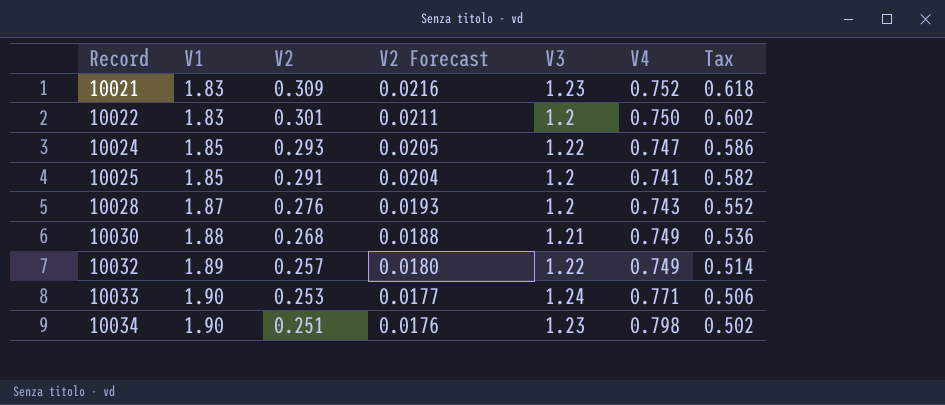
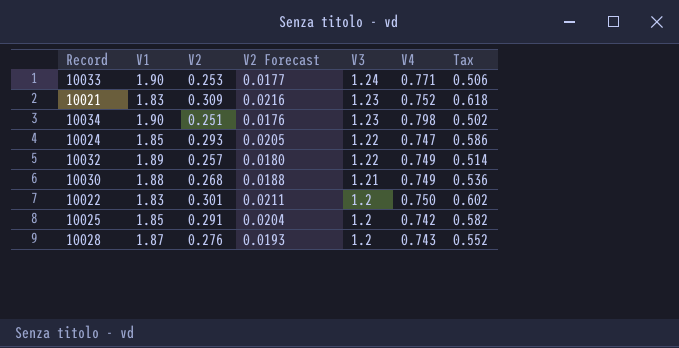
row order: Record ascending -> V3 descending
10025 | V4: 0.741 -> 0.742

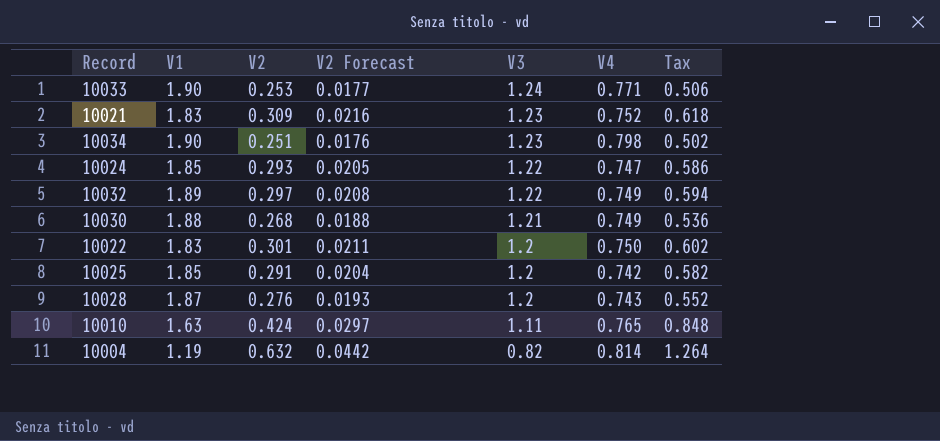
10032 | V2: 0.257 -> 0.297
10032 | V2 Forecast: 0.0180 -> 0.0208
10032 | Tax: 0.514 -> 0.594
row 10010: none -> 1.63 | 0.424 | 0.0297 | 1.11 | 0.765 | 0.848
row 10004: none -> 1.19 | 0.632 | 0.0442 | 0.82 | 0.814 | 1.264

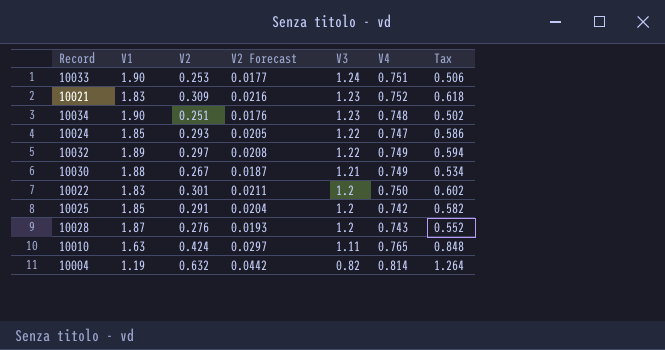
10033 | V4: 0.771 -> 0.751
10034 | V4: 0.798 -> 0.748
10030 | V2: 0.268 -> 0.267
10030 | V2 Forecast: 0.0188 -> 0.0187
10030 | Tax: 0.536 -> 0.534

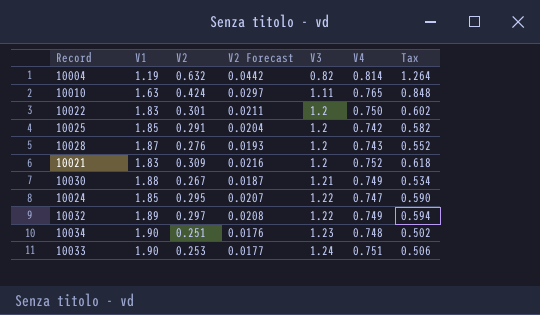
row order: V3 descending -> V3 ascending
10021 | V3: 1.23 -> 1.2
10024 | V2: 0.293 -> 0.295
10024 | V2 Forecast: 0.0205 -> 0.0207
10024 | Tax: 0.586 -> 0.590

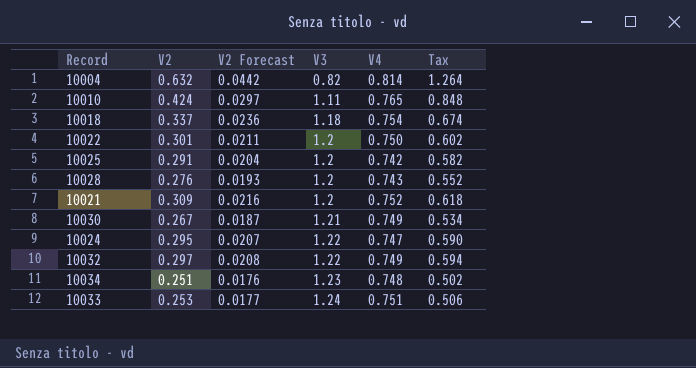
column V1 | position: 2 -> none
row 10018: none -> 0.337 | 0.0236 | 1.18 | 0.754 | 0.674

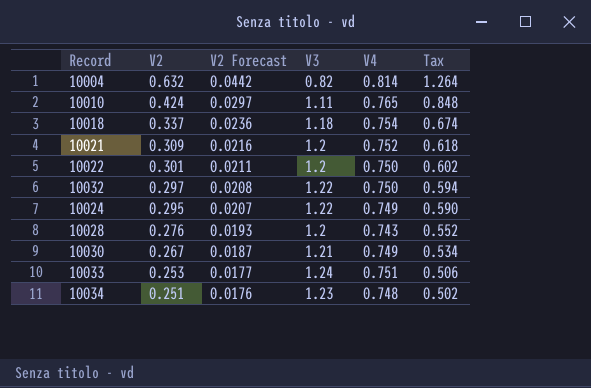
row order: V3 ascending -> V2 descending
row 10025: 0.291 | 0.0204 | 1.2 | 0.742 | 0.582 -> none
10032 | V4: 0.749 -> 0.750
10024 | V4: 0.747 -> 0.749

